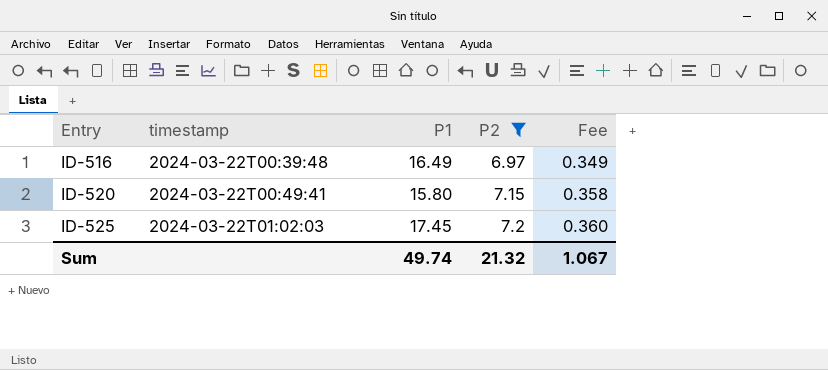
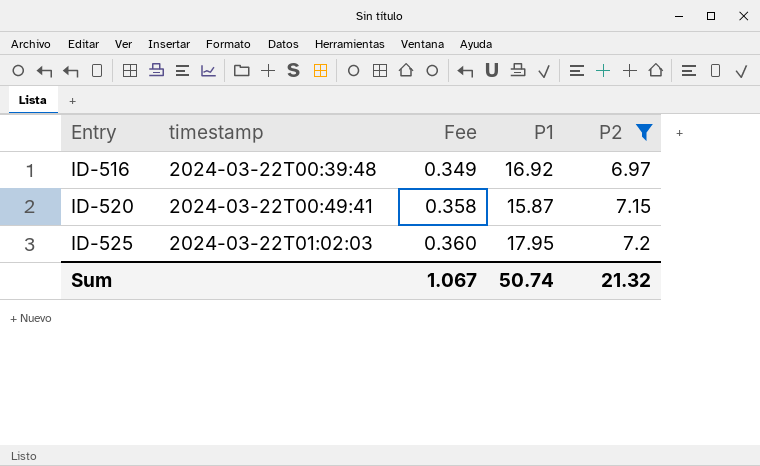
column Fee | position: 5 -> 3
ID-516 | P1: 16.49 -> 16.92
ID-520 | P1: 15.80 -> 15.87
ID-525 | P1: 17.45 -> 17.95
Sum | P1: 49.74 -> 50.74

